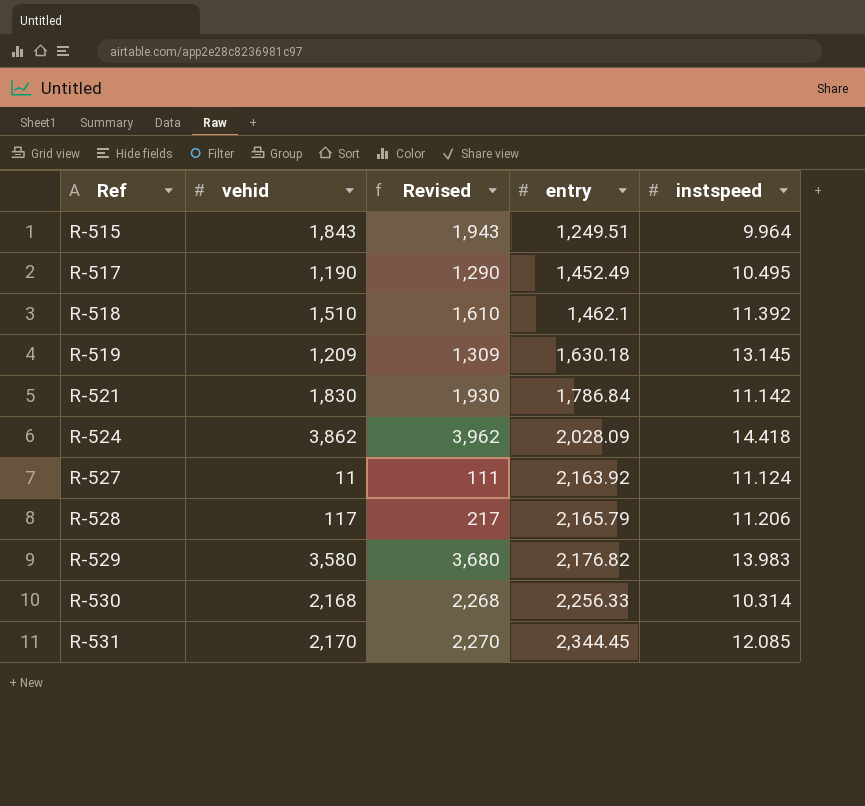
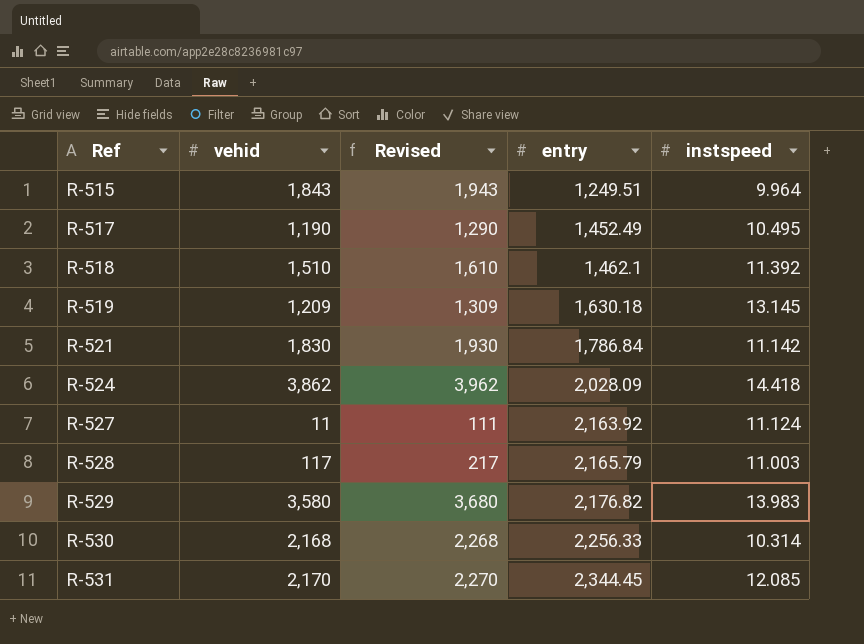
R-528 | instspeed: 11.206 -> 11.003

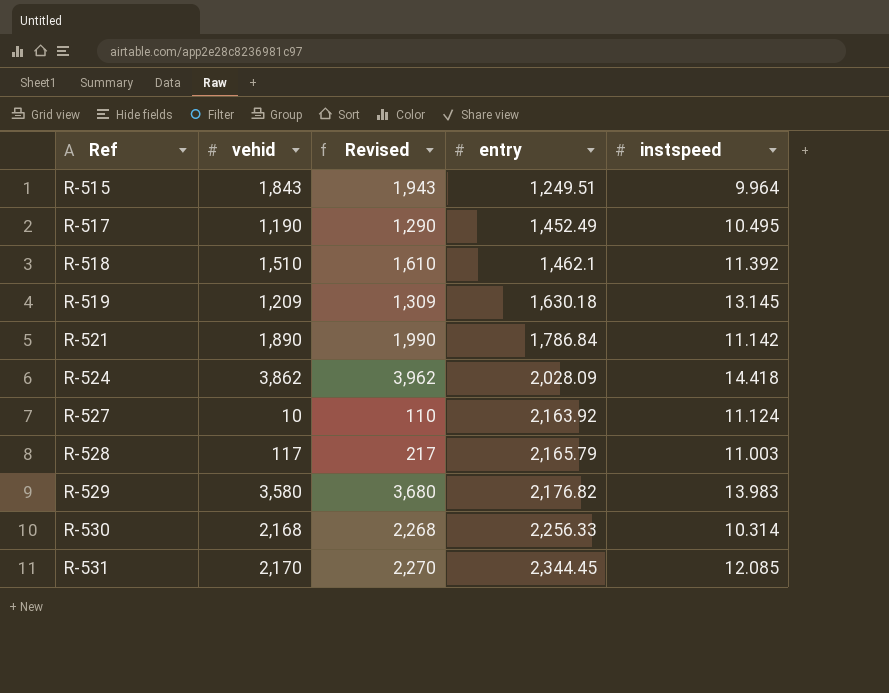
R-521 | vehid: 1,830 -> 1,890
R-521 | Revised: 1,930 -> 1,990
R-527 | vehid: 11 -> 10
R-527 | Revised: 111 -> 110

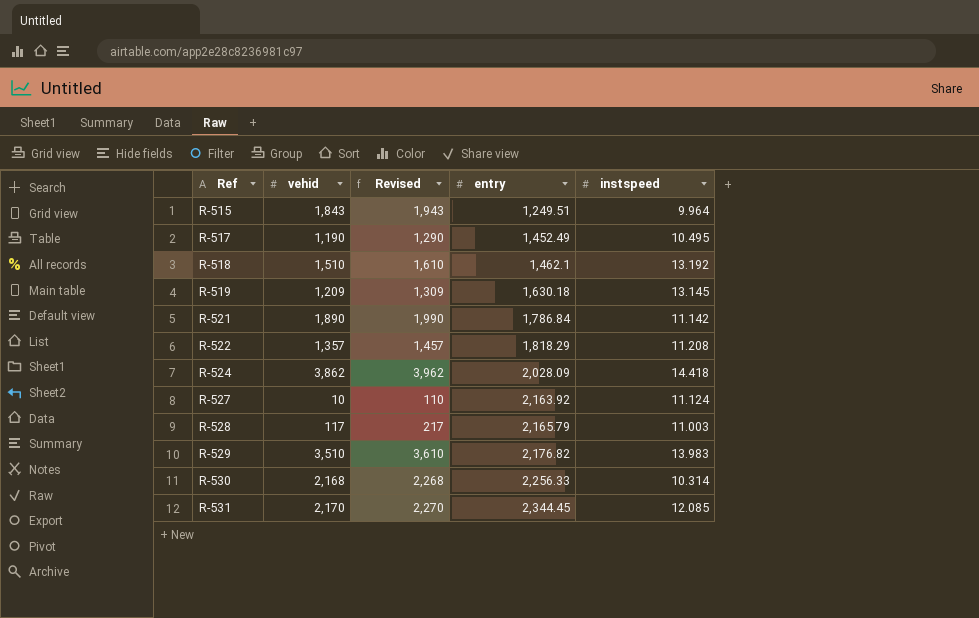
R-518 | instspeed: 11.392 -> 13.192
row R-522: none -> 1,357 | 1,457 | 1,818.29 | 11.208
R-529 | vehid: 3,580 -> 3,510
R-529 | Revised: 3,680 -> 3,610

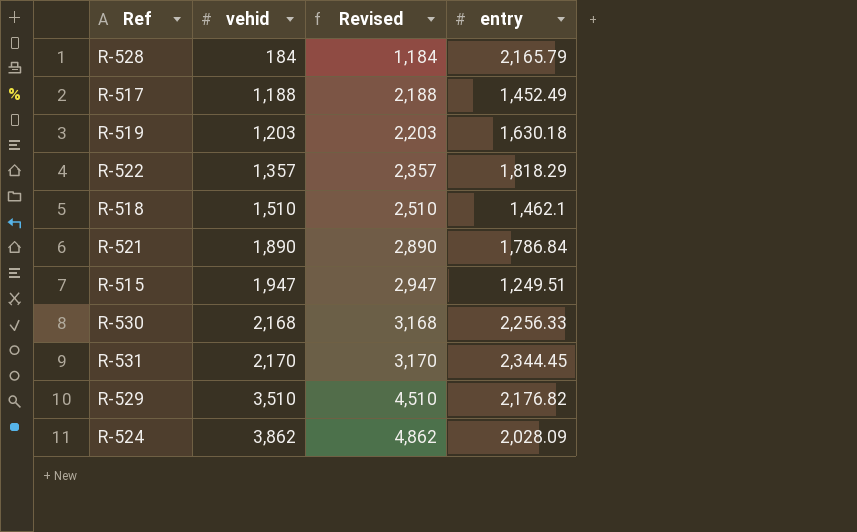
row order: Ref ascending -> vehid ascending
column instspeed | position: 5 -> none
column Revised | formula: [vehid] + 100 -> [vehid] + 1000
row R-527: 10 | 110 | 2,163.92 | 11.124 -> none
R-528 | vehid: 117 -> 184
R-517 | vehid: 1,190 -> 1,188
R-519 | vehid: 1,209 -> 1,203
R-515 | vehid: 1,843 -> 1,947

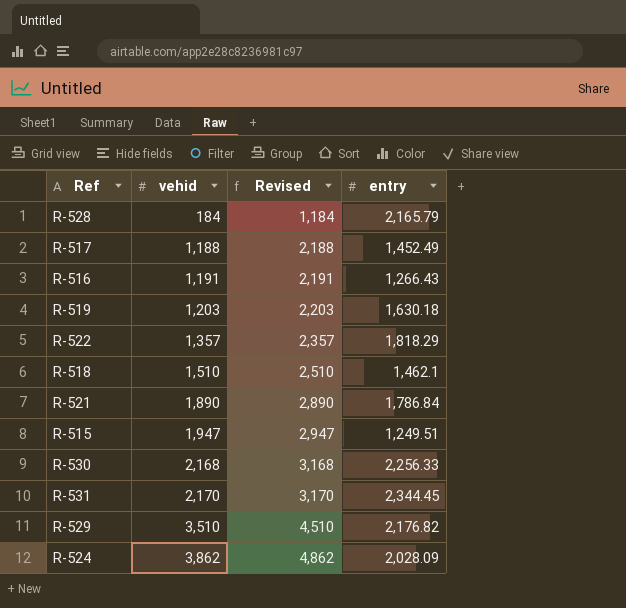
row R-516: none -> 1,191 | 2,191 | 1,266.43

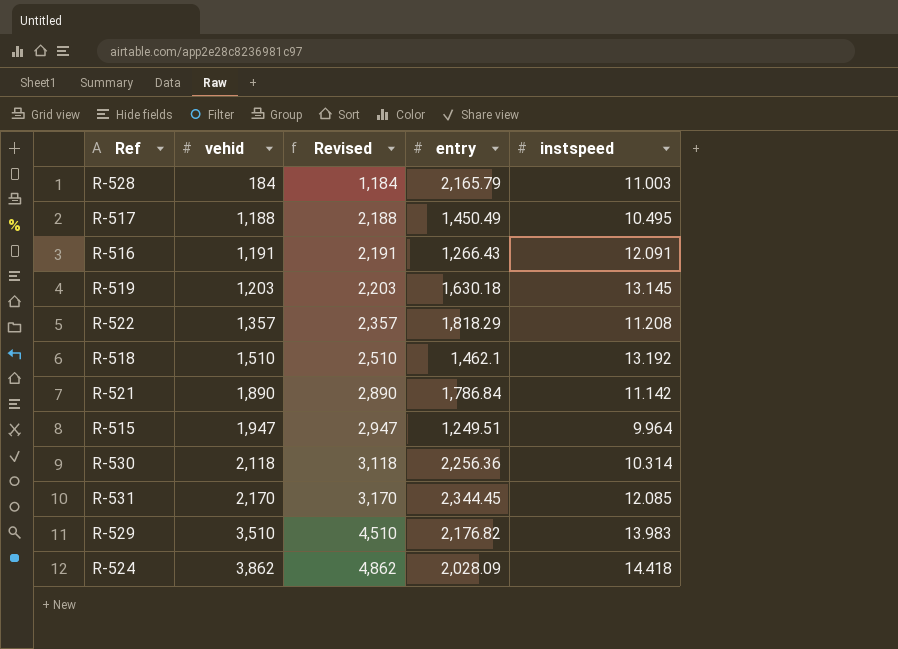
column instspeed | position: none -> 5
R-517 | entry: 1,452.49 -> 1,450.49
R-530 | vehid: 2,168 -> 2,118
R-530 | Revised: 3,168 -> 3,118
R-530 | entry: 2,256.33 -> 2,256.36

